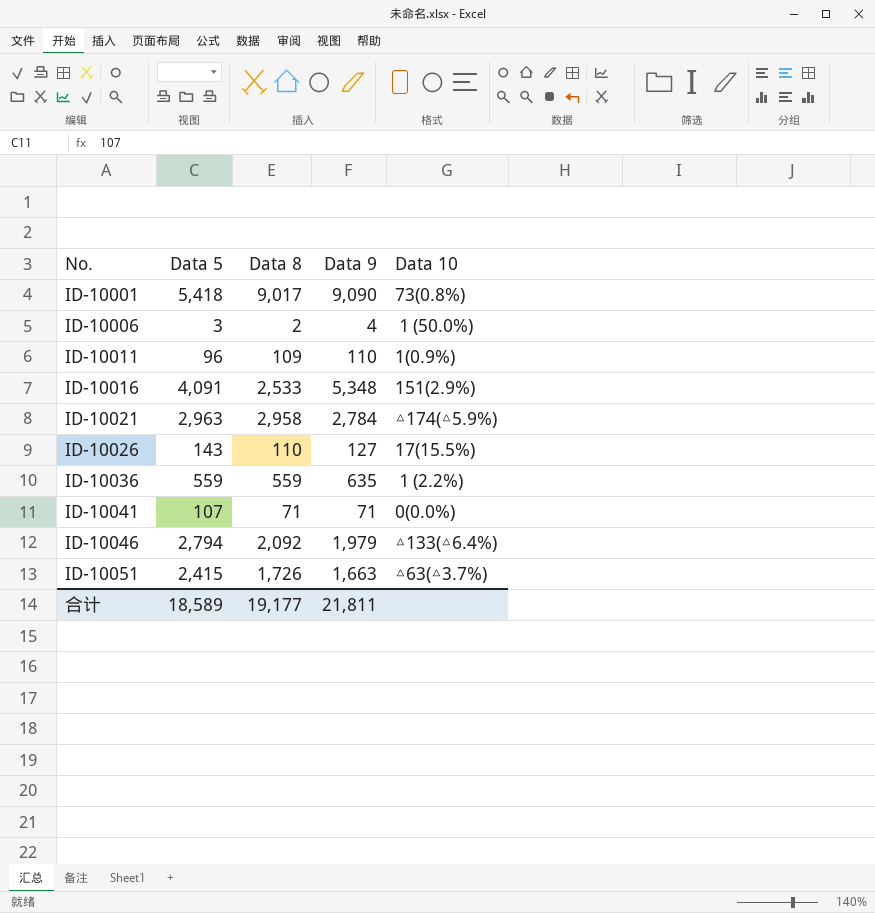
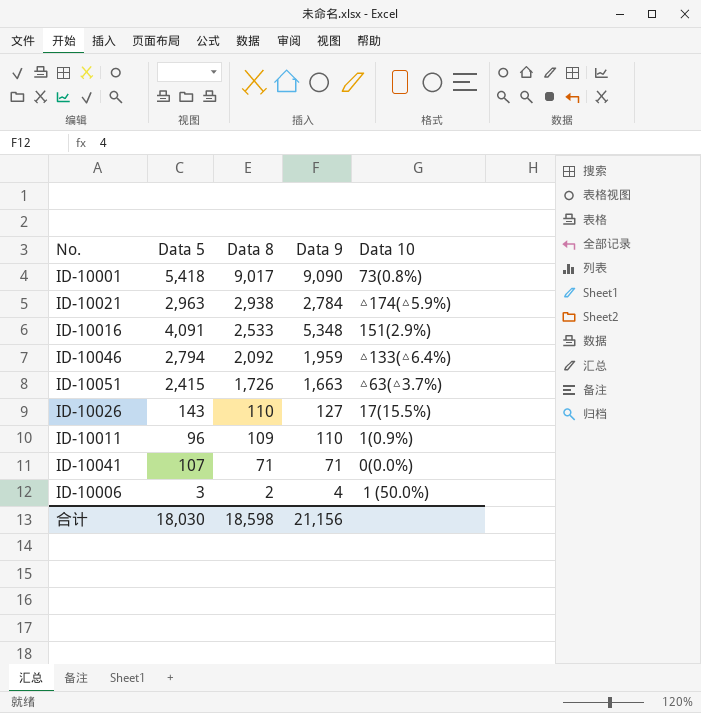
row order: No. ascending -> Data 8 descending
row ID-10036: 559 | 559 | 635 | １(2.2%) -> none
ID-10021 | Data 8: 2,958 -> 2,938
ID-10046 | Data 9: 1,979 -> 1,959
合计 | Data 5: 18,589 -> 18,030
合计 | Data 8: 19,177 -> 18,598
合计 | Data 9: 21,811 -> 21,156

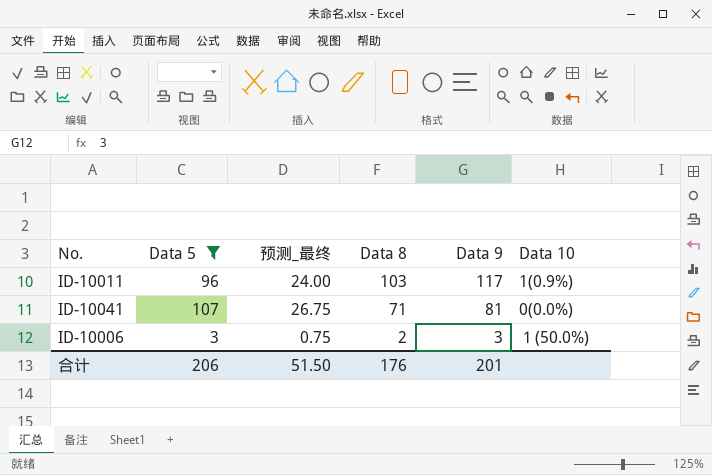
filter: none -> Data 5 <= 107
column 预测_最终 | formula: none -> [Data 5] * 0.25
ID-10011 | Data 8: 109 -> 103
ID-10011 | Data 9: 110 -> 117
ID-10041 | Data 9: 71 -> 81
ID-10006 | Data 9: 4 -> 3
合计 | Data 5: 18,030 -> 206
合计 | Data 8: 18,598 -> 176
合计 | Data 9: 21,156 -> 201

